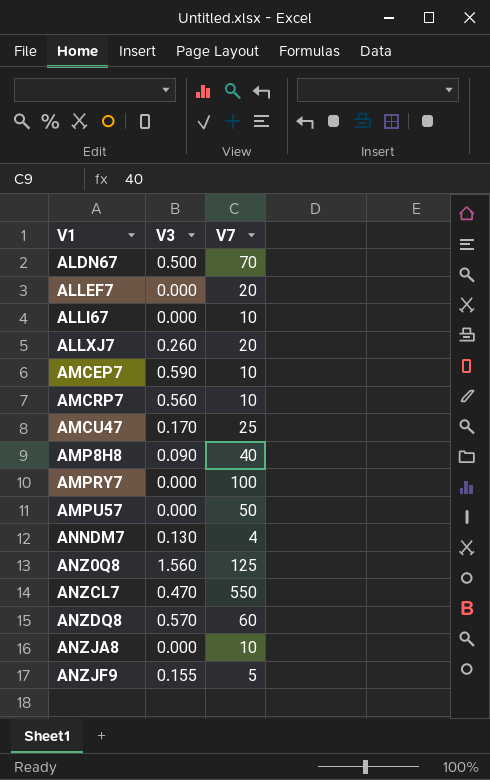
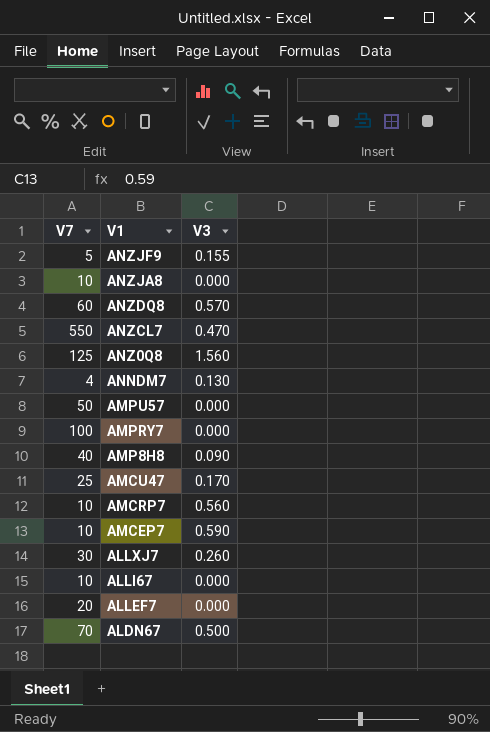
row order: V1 ascending -> V1 descending
column V7 | position: 3 -> 1
ALLXJ7 | V7: 20 -> 30

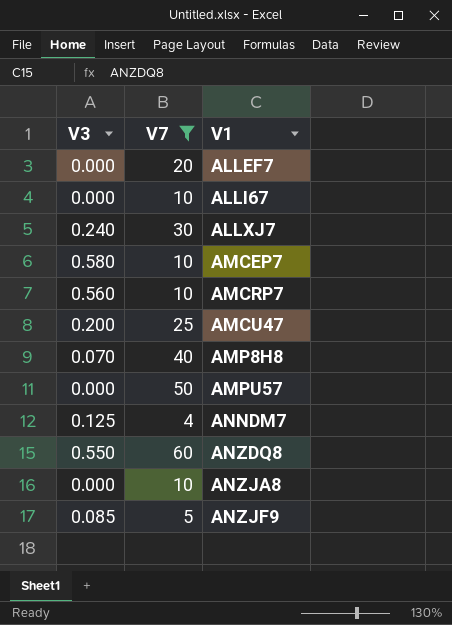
filter: none -> V7 <= 60
row order: V1 descending -> V1 ascending
column V3 | position: 3 -> 1
ALLXJ7 | V3: 0.260 -> 0.240
AMCEP7 | V3: 0.590 -> 0.580
AMCU47 | V3: 0.170 -> 0.200
AMP8H8 | V3: 0.090 -> 0.070
ANNDM7 | V3: 0.130 -> 0.125
ANZDQ8 | V3: 0.570 -> 0.550
ANZJF9 | V3: 0.155 -> 0.085

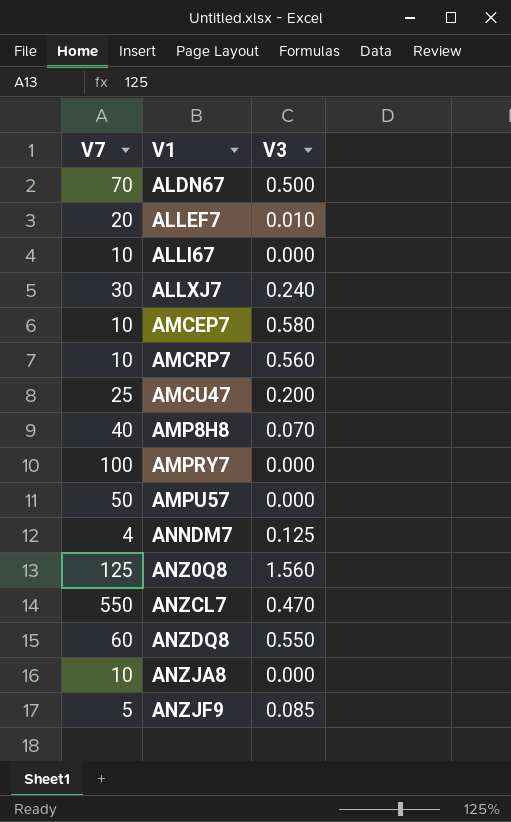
filter: V7 <= 60 -> none
column V3 | position: 1 -> 3
ALLEF7 | V3: 0.000 -> 0.010

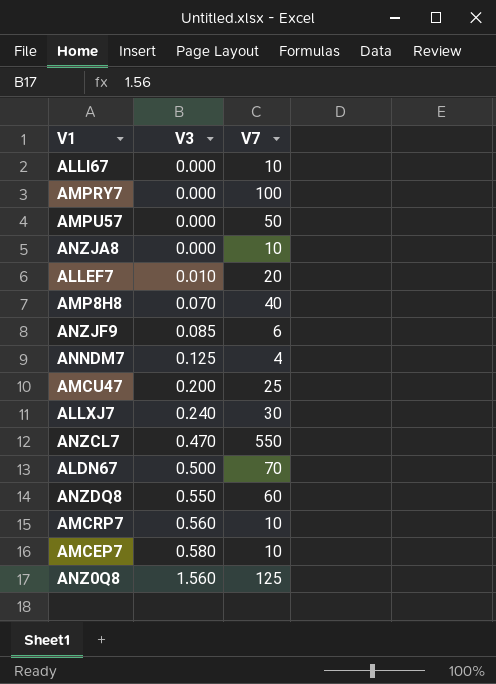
row order: V1 ascending -> V3 ascending
column V7 | position: 1 -> 3
ANZJF9 | V7: 5 -> 6

